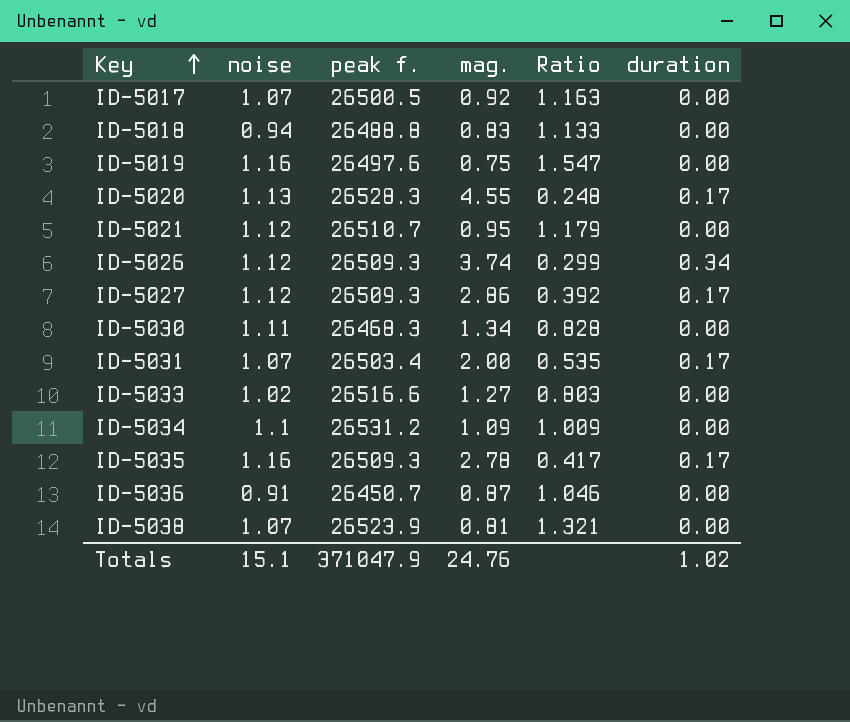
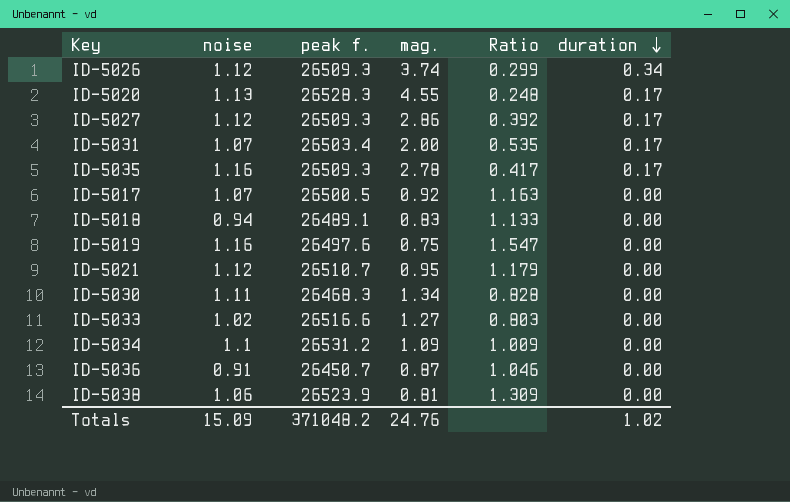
row order: Key ascending -> duration descending
ID-5018 | peak f.: 26488.8 -> 26489.1
ID-5038 | noise: 1.07 -> 1.06
ID-5038 | Ratio: 1.321 -> 1.309
Totals | noise: 15.1 -> 15.09
Totals | peak f.: 371047.9 -> 371048.2

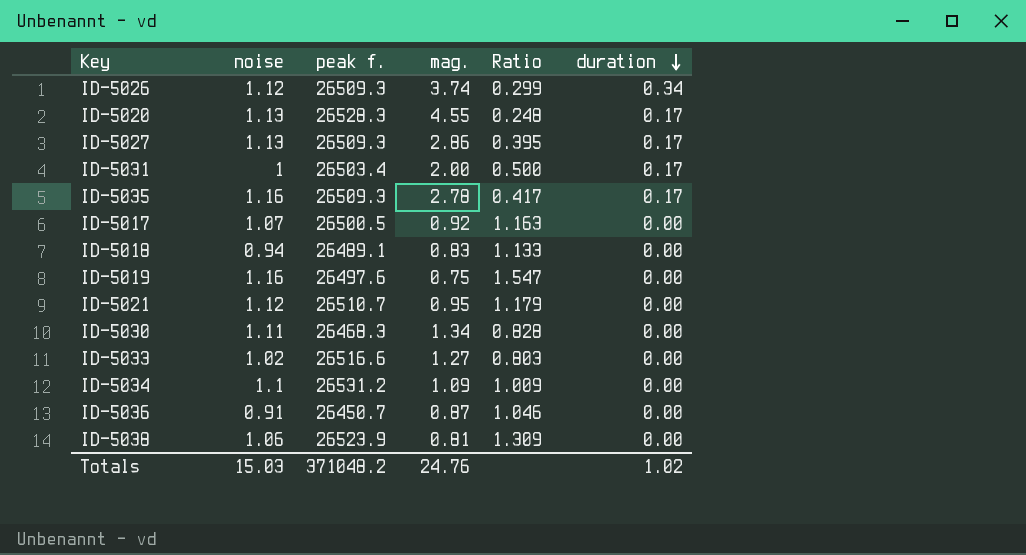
ID-5027 | noise: 1.12 -> 1.13
ID-5027 | Ratio: 0.392 -> 0.395
ID-5031 | noise: 1.07 -> 1
ID-5031 | Ratio: 0.535 -> 0.500
Totals | noise: 15.09 -> 15.03

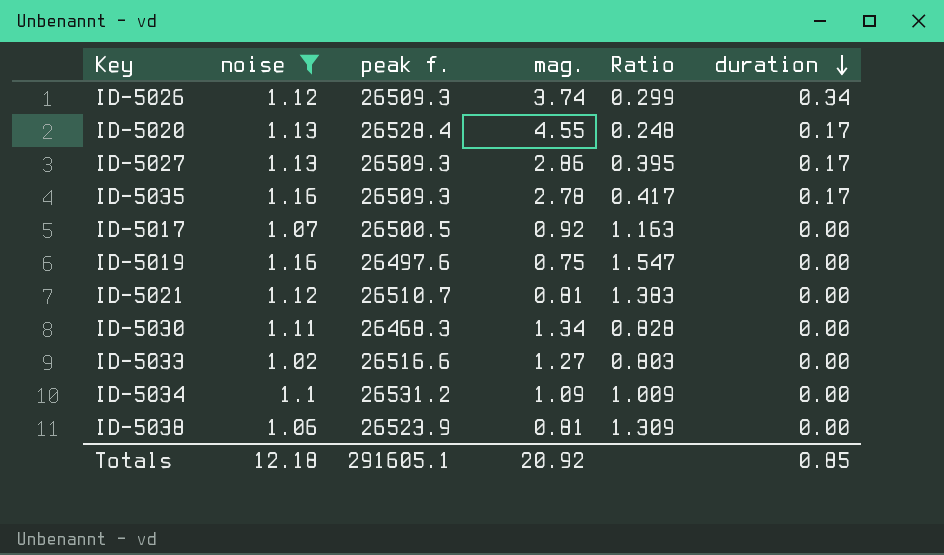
filter: none -> noise >= 1.02
ID-5020 | peak f.: 26528.3 -> 26528.4
ID-5021 | mag.: 0.95 -> 0.81
ID-5021 | Ratio: 1.179 -> 1.383
Totals | noise: 15.03 -> 12.18
Totals | peak f.: 371048.2 -> 291605.1
Totals | mag.: 24.76 -> 20.92
Totals | duration: 1.02 -> 0.85

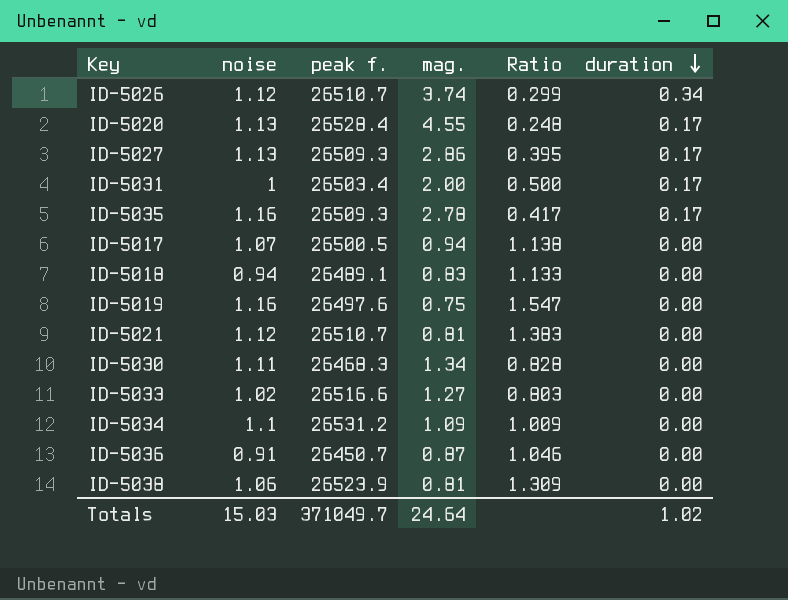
filter: noise >= 1.02 -> none
ID-5026 | peak f.: 26509.3 -> 26510.7
ID-5017 | mag.: 0.92 -> 0.94
ID-5017 | Ratio: 1.163 -> 1.138
Totals | noise: 12.18 -> 15.03
Totals | peak f.: 291605.1 -> 371049.7
Totals | mag.: 20.92 -> 24.64
Totals | duration: 0.85 -> 1.02

